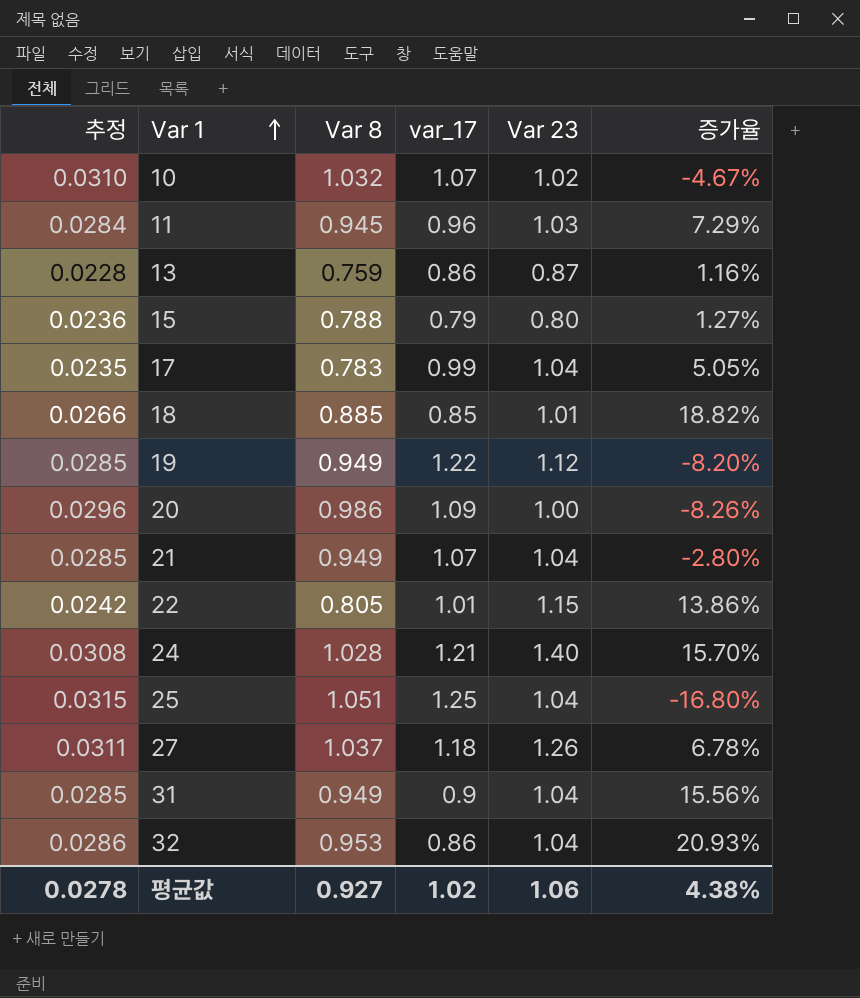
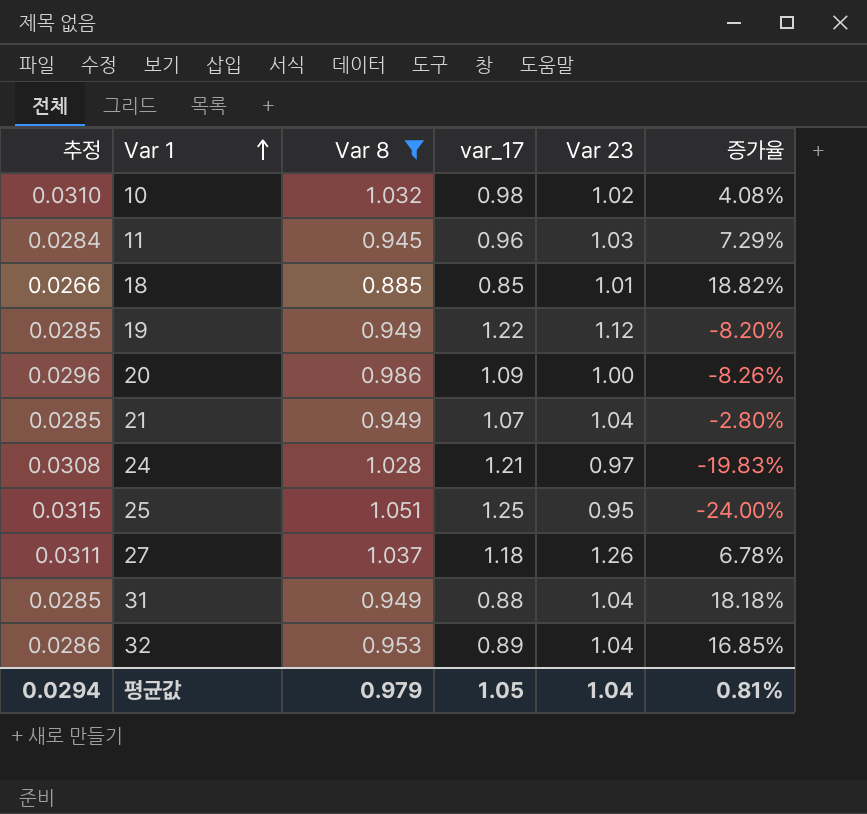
filter: none -> Var 8 >= 0.885
10 | var_17: 1.07 -> 0.98
10 | 증가율: -4.67% -> 4.08%
24 | Var 23: 1.40 -> 0.97
24 | 증가율: 15.70% -> -19.83%
25 | Var 23: 1.04 -> 0.95
25 | 증가율: -16.80% -> -24.00%
31 | var_17: 0.9 -> 0.88
31 | 증가율: 15.56% -> 18.18%
32 | var_17: 0.86 -> 0.89
32 | 증가율: 20.93% -> 16.85%
평균값 | 추정: 0.0278 -> 0.0294
평균값 | Var 8: 0.927 -> 0.979
평균값 | var_17: 1.02 -> 1.05
평균값 | Var 23: 1.06 -> 1.04
평균값 | 증가율: 4.38% -> 0.81%

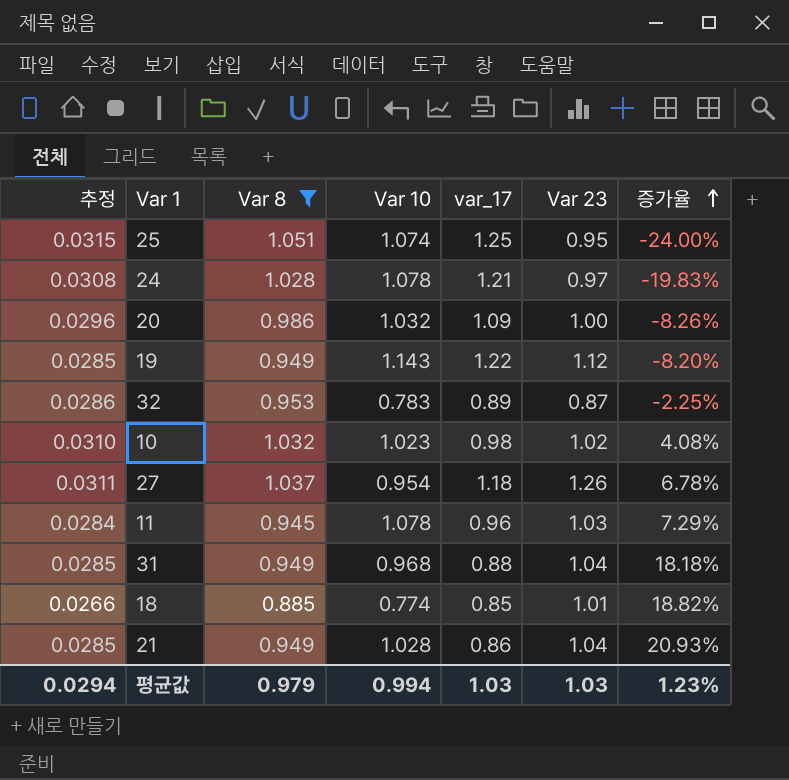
row order: Var 1 ascending -> 증가율 ascending
column Var 10 | position: none -> 4
32 | Var 23: 1.04 -> 0.87
32 | 증가율: 16.85% -> -2.25%
21 | var_17: 1.07 -> 0.86
21 | 증가율: -2.80% -> 20.93%
평균값 | var_17: 1.05 -> 1.03
평균값 | Var 23: 1.04 -> 1.03
평균값 | 증가율: 0.81% -> 1.23%

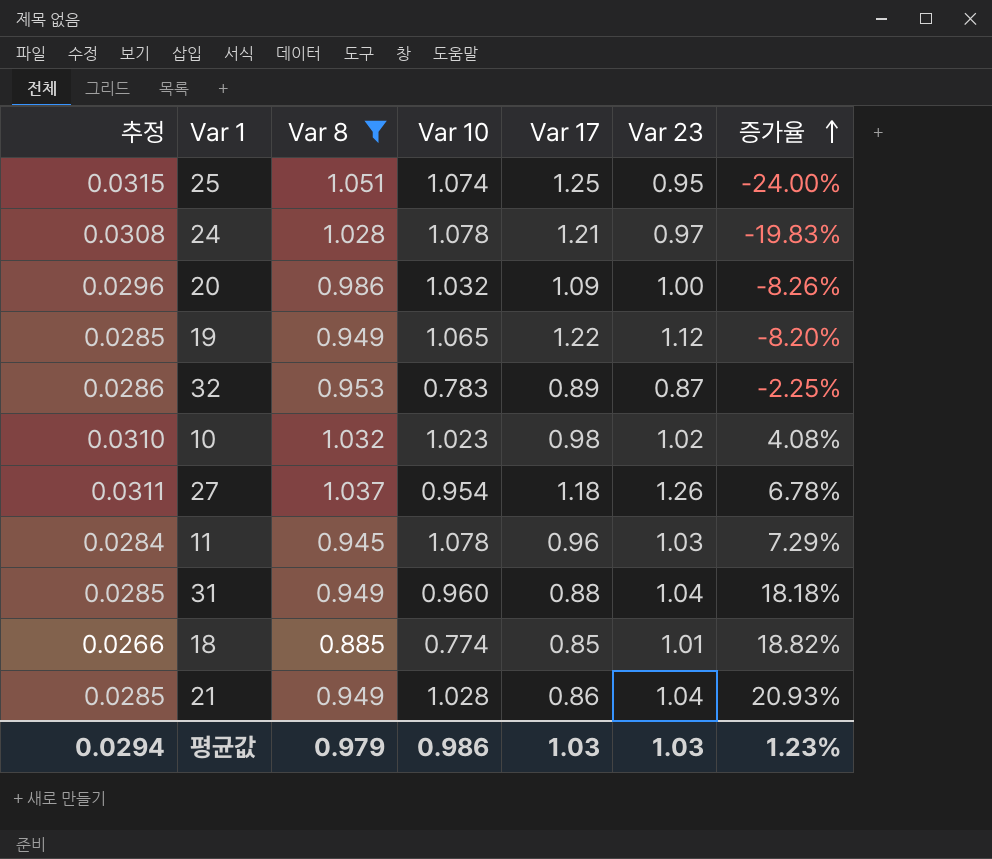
column name: var_17 -> Var 17
19 | Var 10: 1.143 -> 1.065
31 | Var 10: 0.968 -> 0.960
평균값 | Var 10: 0.994 -> 0.986

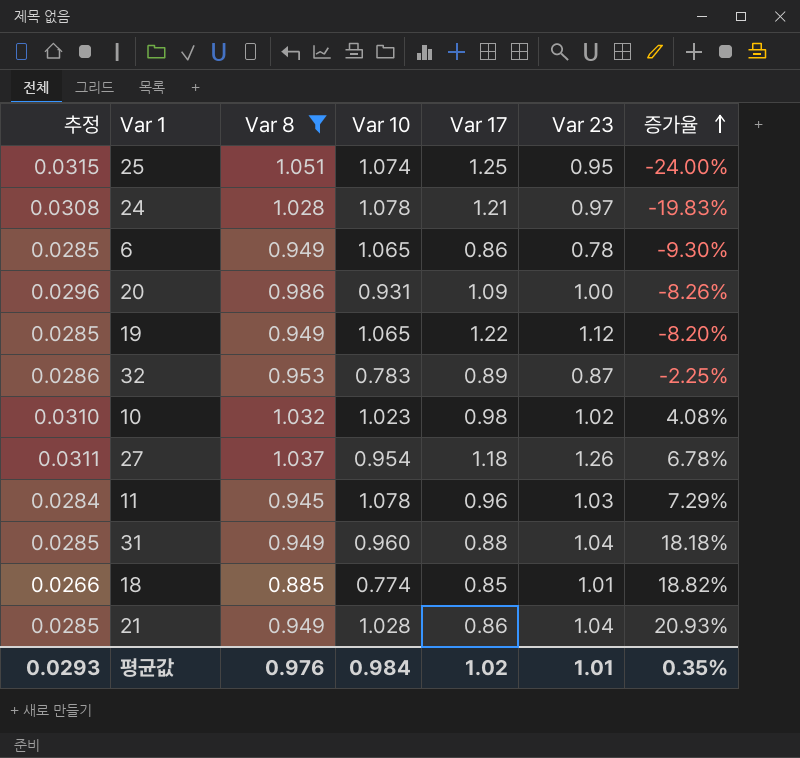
row 6: none -> 0.0285 | 0.949 | 1.065 | 0.86 | 0.78 | -9.30%
20 | Var 10: 1.032 -> 0.931
평균값 | 추정: 0.0294 -> 0.0293
평균값 | Var 8: 0.979 -> 0.976
평균값 | Var 10: 0.986 -> 0.984
평균값 | Var 17: 1.03 -> 1.02
평균값 | Var 23: 1.03 -> 1.01
평균값 | 증가율: 1.23% -> 0.35%

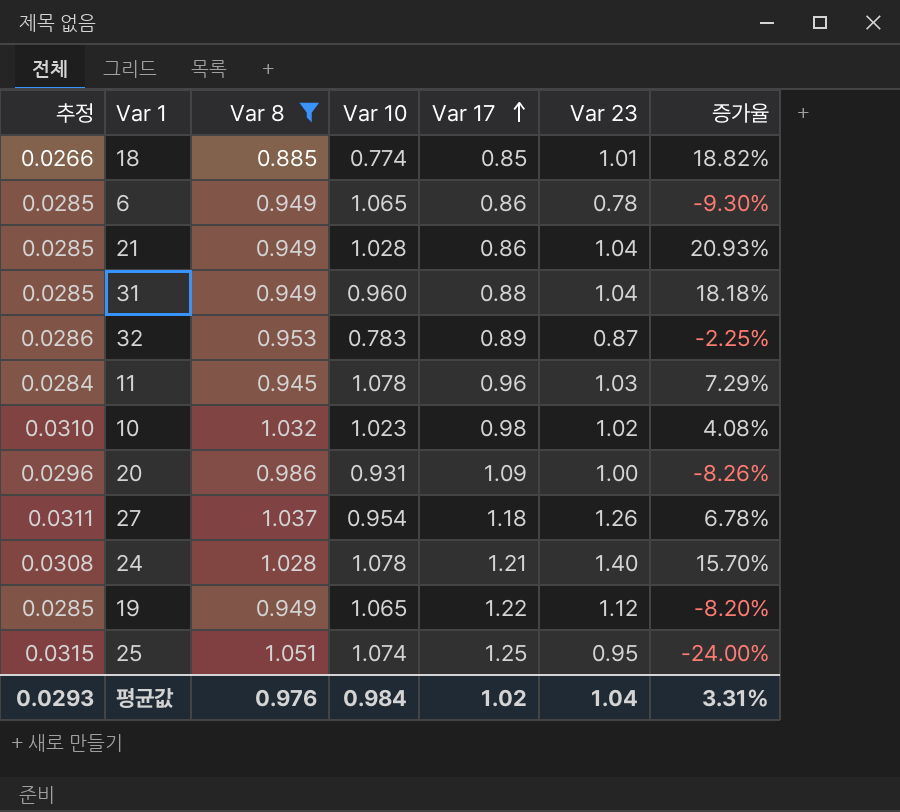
row order: 증가율 ascending -> Var 17 ascending
24 | Var 23: 0.97 -> 1.40
24 | 증가율: -19.83% -> 15.70%
평균값 | Var 23: 1.01 -> 1.04
평균값 | 증가율: 0.35% -> 3.31%

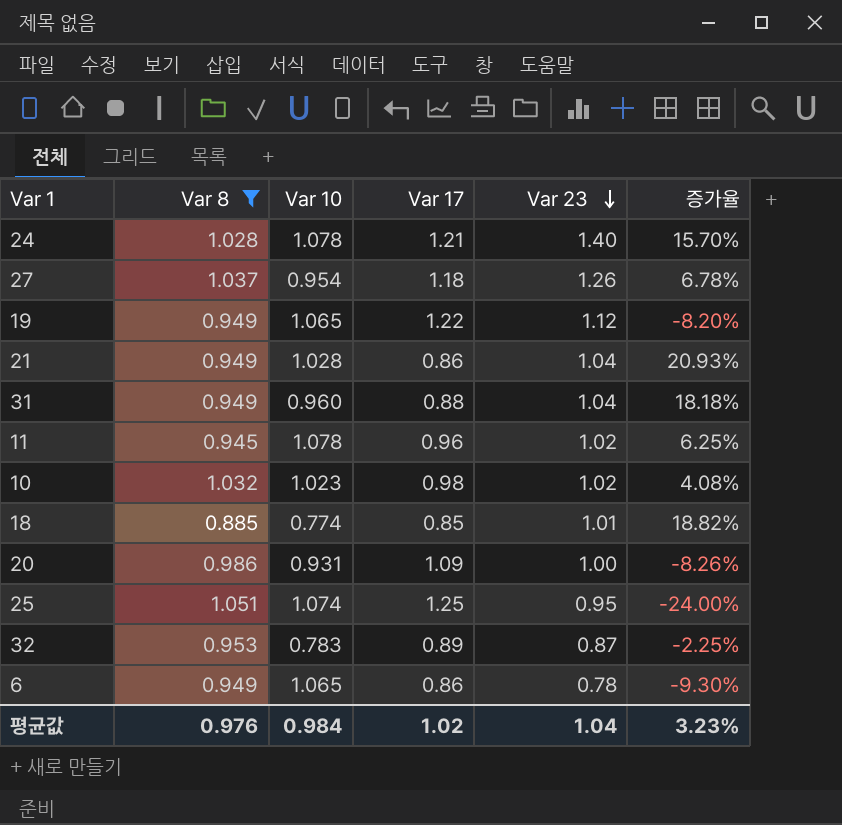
row order: Var 17 ascending -> Var 23 descending
column 추정 | formula: [Var 8] * 0.03 -> none
11 | Var 23: 1.03 -> 1.02
11 | 증가율: 7.29% -> 6.25%
평균값 | 증가율: 3.31% -> 3.23%

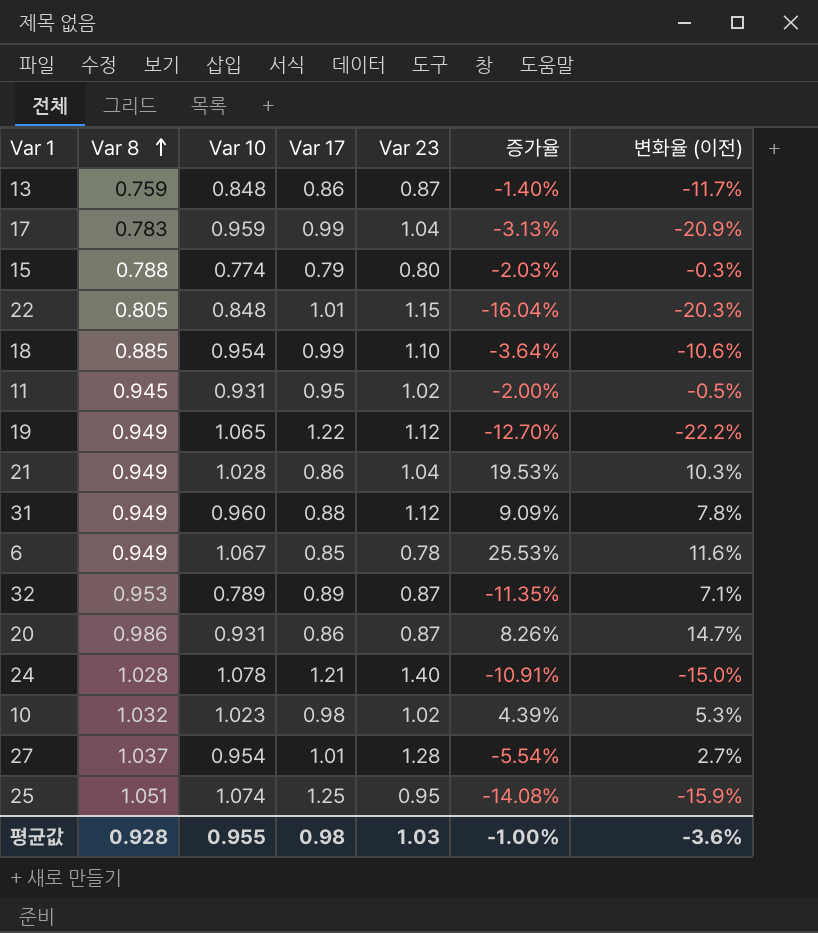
filter: Var 8 >= 0.885 -> none
row order: Var 23 descending -> Var 8 ascending
column 증가율 | formula: ([Var 23] - [Var 17]) / [Var 17] -> ([Var 10] - [Var 17]) / [Var 17]
column 변화율 (이전) | formula: none -> ([Var 8] - [Var 17]) / [Var 17]
18 | Var 10: 0.774 -> 0.954
18 | Var 17: 0.85 -> 0.99
18 | Var 23: 1.01 -> 1.10
11 | Var 10: 1.078 -> 0.931
11 | Var 17: 0.96 -> 0.95
31 | Var 23: 1.04 -> 1.12
6 | Var 10: 1.065 -> 1.067
6 | Var 17: 0.86 -> 0.85
32 | Var 10: 0.783 -> 0.789
20 | Var 17: 1.09 -> 0.86
20 | Var 23: 1.00 -> 0.87
27 | Var 17: 1.18 -> 1.01
27 | Var 23: 1.26 -> 1.28
평균값 | Var 8: 0.976 -> 0.928
평균값 | Var 10: 0.984 -> 0.955
평균값 | Var 17: 1.02 -> 0.98
평균값 | Var 23: 1.04 -> 1.03
평균값 | 증가율: 3.23% -> -1.00%

